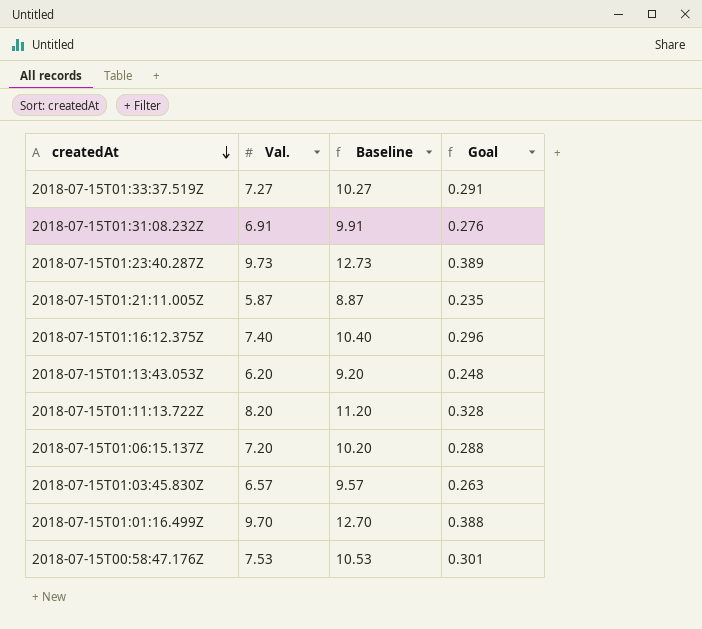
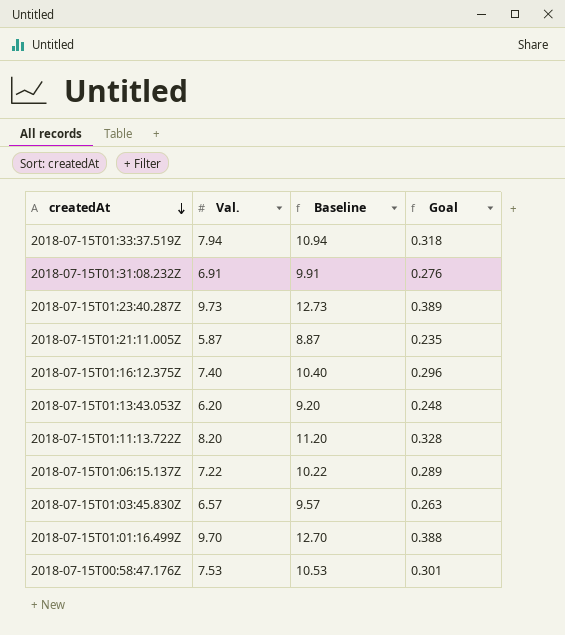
2018-07-15T01:33:37.519Z | Val.: 7.27 -> 7.94
2018-07-15T01:33:37.519Z | Baseline: 10.27 -> 10.94
2018-07-15T01:33:37.519Z | Goal: 0.291 -> 0.318
2018-07-15T01:06:15.137Z | Val.: 7.20 -> 7.22
2018-07-15T01:06:15.137Z | Baseline: 10.20 -> 10.22
2018-07-15T01:06:15.137Z | Goal: 0.288 -> 0.289

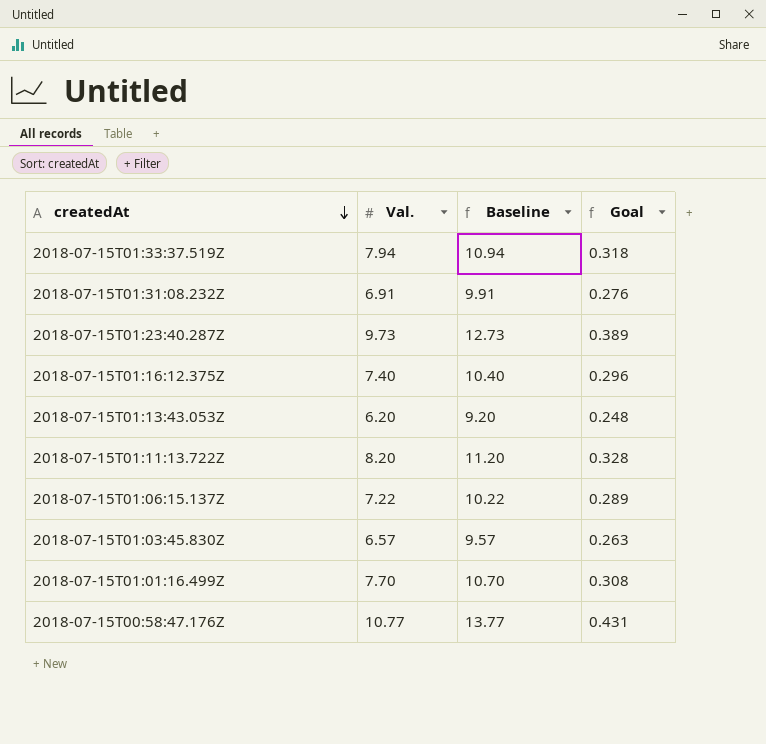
row 2018-07-15T01:21:11.005Z: 5.87 | 8.87 | 0.235 -> none
2018-07-15T01:01:16.499Z | Val.: 9.70 -> 7.70
2018-07-15T01:01:16.499Z | Baseline: 12.70 -> 10.70
2018-07-15T01:01:16.499Z | Goal: 0.388 -> 0.308
2018-07-15T00:58:47.176Z | Val.: 7.53 -> 10.77
2018-07-15T00:58:47.176Z | Baseline: 10.53 -> 13.77
2018-07-15T00:58:47.176Z | Goal: 0.301 -> 0.431

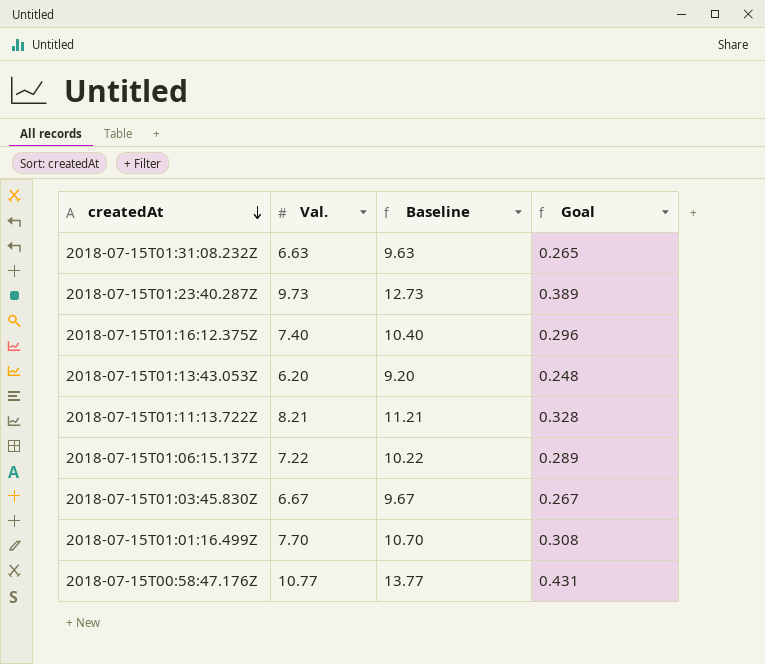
row 2018-07-15T01:33:37.519Z: 7.94 | 10.94 | 0.318 -> none
2018-07-15T01:31:08.232Z | Val.: 6.91 -> 6.63
2018-07-15T01:31:08.232Z | Baseline: 9.91 -> 9.63
2018-07-15T01:31:08.232Z | Goal: 0.276 -> 0.265
2018-07-15T01:11:13.722Z | Val.: 8.20 -> 8.21
2018-07-15T01:11:13.722Z | Baseline: 11.20 -> 11.21
2018-07-15T01:03:45.830Z | Val.: 6.57 -> 6.67
2018-07-15T01:03:45.830Z | Baseline: 9.57 -> 9.67
2018-07-15T01:03:45.830Z | Goal: 0.263 -> 0.267

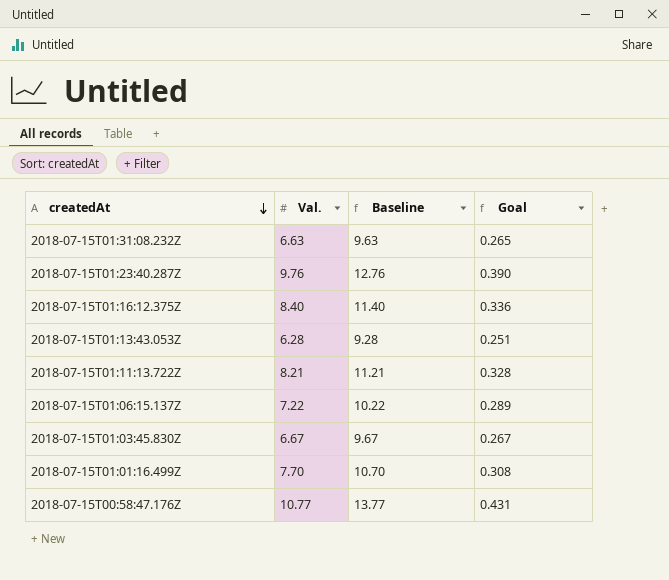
2018-07-15T01:23:40.287Z | Val.: 9.73 -> 9.76
2018-07-15T01:23:40.287Z | Baseline: 12.73 -> 12.76
2018-07-15T01:23:40.287Z | Goal: 0.389 -> 0.390
2018-07-15T01:16:12.375Z | Val.: 7.40 -> 8.40
2018-07-15T01:16:12.375Z | Baseline: 10.40 -> 11.40
2018-07-15T01:16:12.375Z | Goal: 0.296 -> 0.336
2018-07-15T01:13:43.053Z | Val.: 6.20 -> 6.28
2018-07-15T01:13:43.053Z | Baseline: 9.20 -> 9.28
2018-07-15T01:13:43.053Z | Goal: 0.248 -> 0.251

